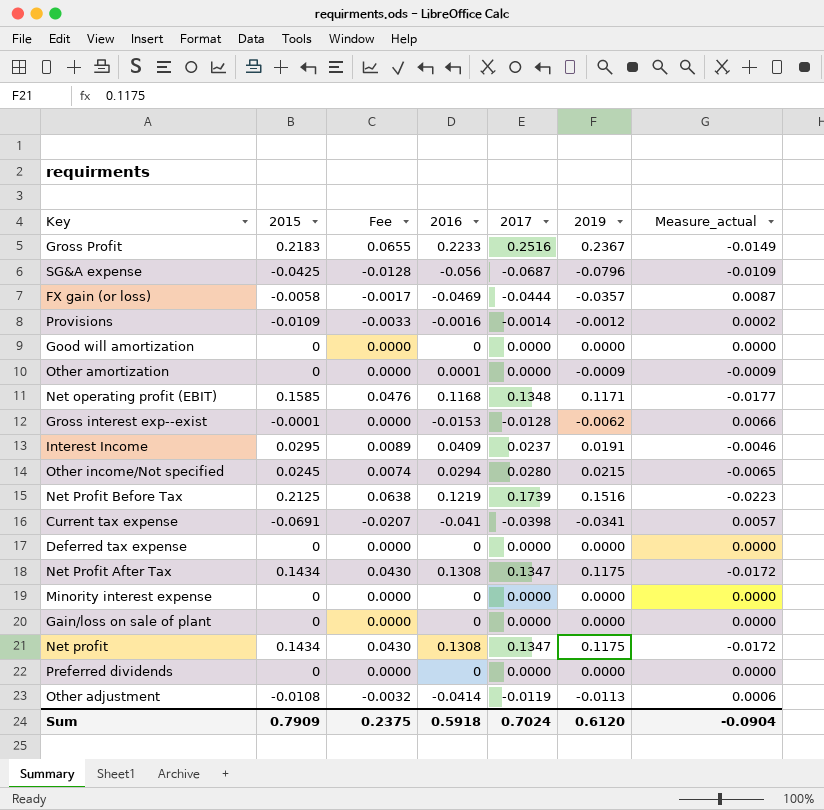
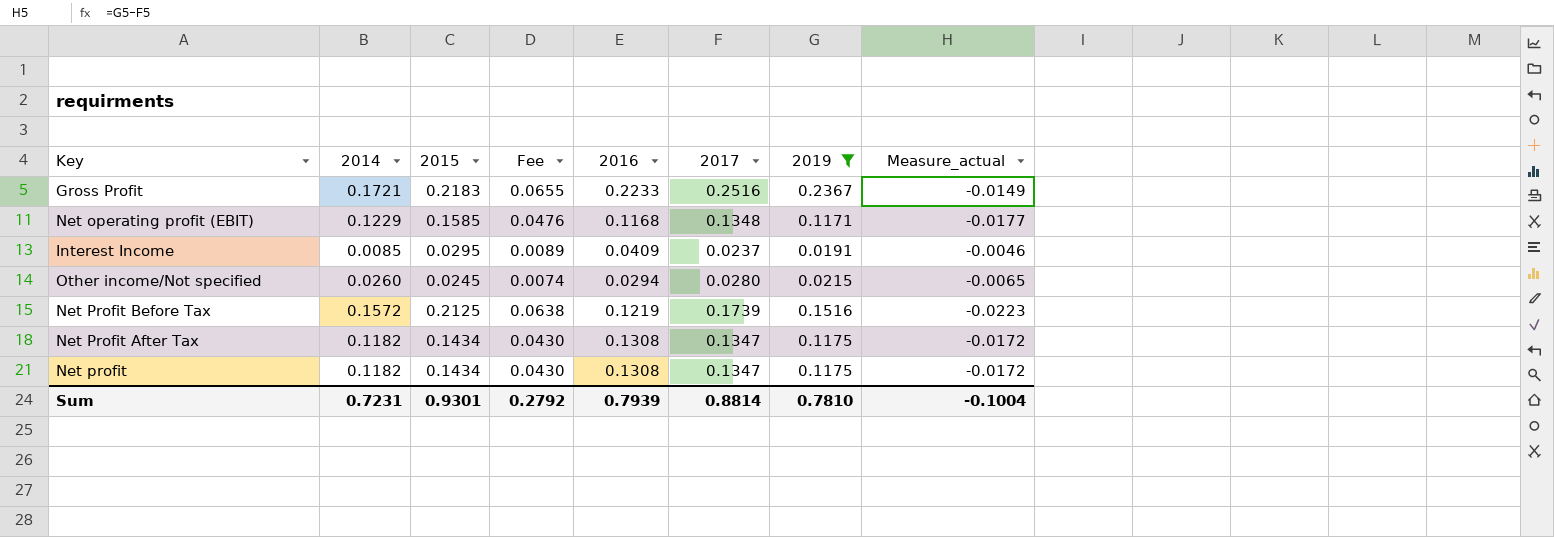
filter: none -> 2019 >= 0.0191
column 2014 | position: none -> 2
Sum | 2015: 0.7909 -> 0.9301
Sum | Fee: 0.2375 -> 0.2792
Sum | 2016: 0.5918 -> 0.7939
Sum | 2017: 0.7024 -> 0.8814
Sum | 2019: 0.6120 -> 0.7810
Sum | Measure_actual: -0.0904 -> -0.1004

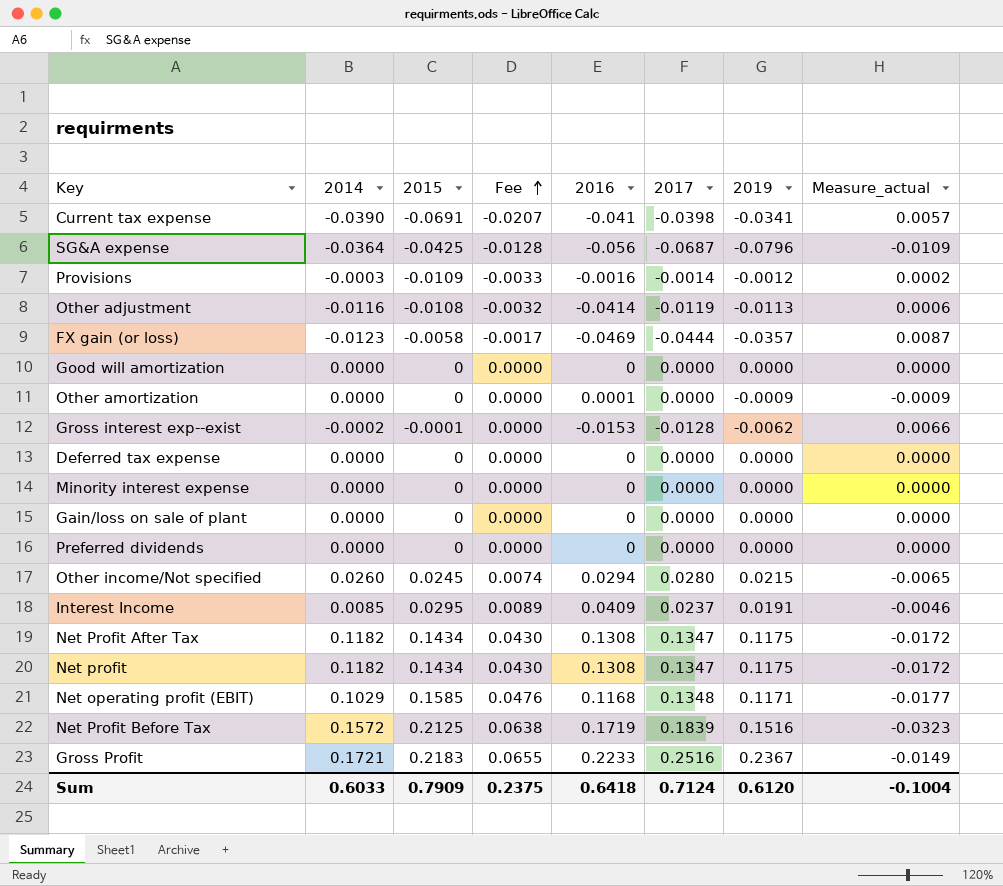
filter: 2019 >= 0.0191 -> none
row order: none -> Fee ascending
Net operating profit (EBIT) | 2014: 0.1229 -> 0.1029
Net Profit Before Tax | 2016: 0.1219 -> 0.1719
Net Profit Before Tax | 2017: 0.1739 -> 0.1839
Net Profit Before Tax | Measure_actual: -0.0223 -> -0.0323
Sum | 2014: 0.7231 -> 0.6033
Sum | 2015: 0.9301 -> 0.7909
Sum | Fee: 0.2792 -> 0.2375
Sum | 2016: 0.7939 -> 0.6418
Sum | 2017: 0.8814 -> 0.7124
Sum | 2019: 0.7810 -> 0.6120

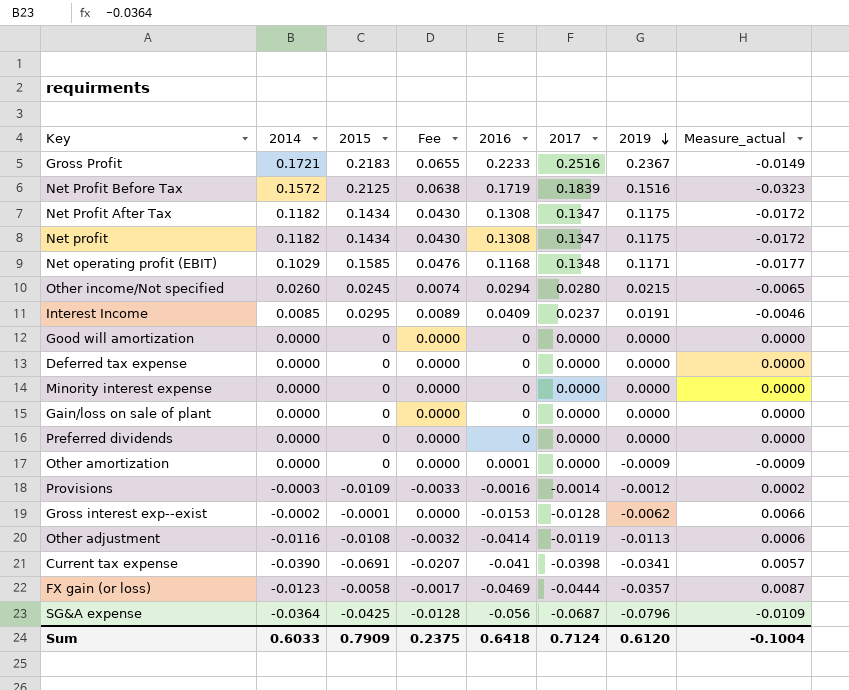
row order: Fee ascending -> 2019 descending

